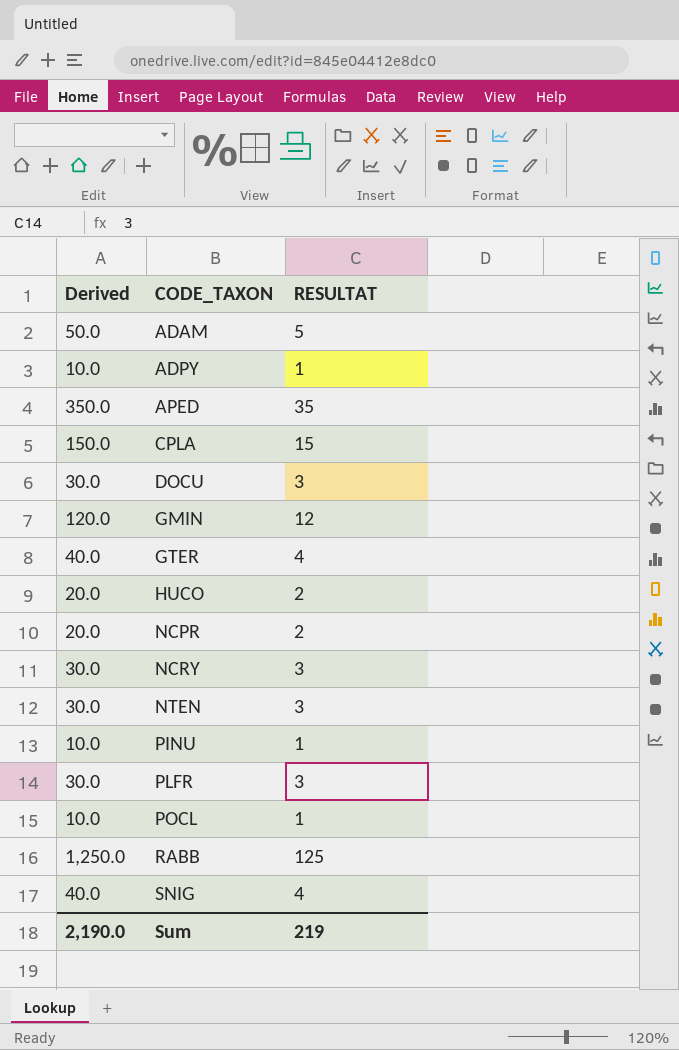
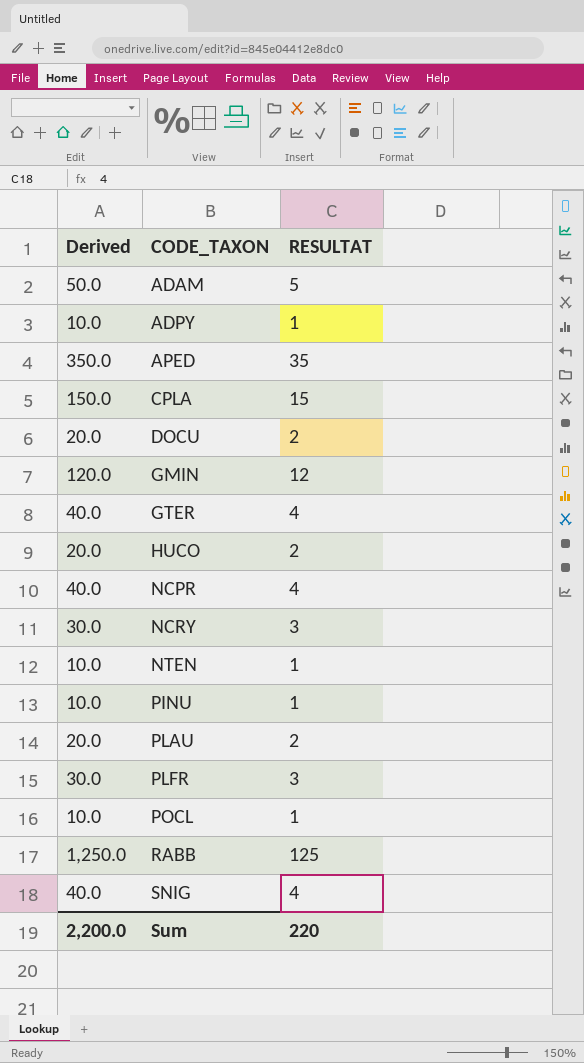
DOCU | Derived: 30.0 -> 20.0
DOCU | RESULTAT: 3 -> 2
NCPR | Derived: 20.0 -> 40.0
NCPR | RESULTAT: 2 -> 4
NTEN | Derived: 30.0 -> 10.0
NTEN | RESULTAT: 3 -> 1
row PLAU: none -> 20.0 | 2
Sum | Derived: 2,190.0 -> 2,200.0
Sum | RESULTAT: 219 -> 220

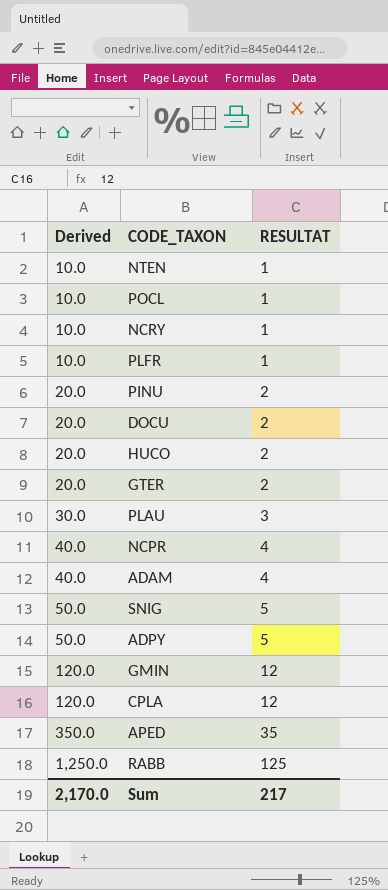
row order: CODE_TAXON ascending -> Derived ascending
NCRY | Derived: 30.0 -> 10.0
NCRY | RESULTAT: 3 -> 1
PLFR | Derived: 30.0 -> 10.0
PLFR | RESULTAT: 3 -> 1
PINU | Derived: 10.0 -> 20.0
PINU | RESULTAT: 1 -> 2
GTER | Derived: 40.0 -> 20.0
GTER | RESULTAT: 4 -> 2
PLAU | Derived: 20.0 -> 30.0
PLAU | RESULTAT: 2 -> 3
ADAM | Derived: 50.0 -> 40.0
ADAM | RESULTAT: 5 -> 4
SNIG | Derived: 40.0 -> 50.0
SNIG | RESULTAT: 4 -> 5
ADPY | Derived: 10.0 -> 50.0
ADPY | RESULTAT: 1 -> 5
CPLA | Derived: 150.0 -> 120.0
CPLA | RESULTAT: 15 -> 12
Sum | Derived: 2,200.0 -> 2,170.0
Sum | RESULTAT: 220 -> 217

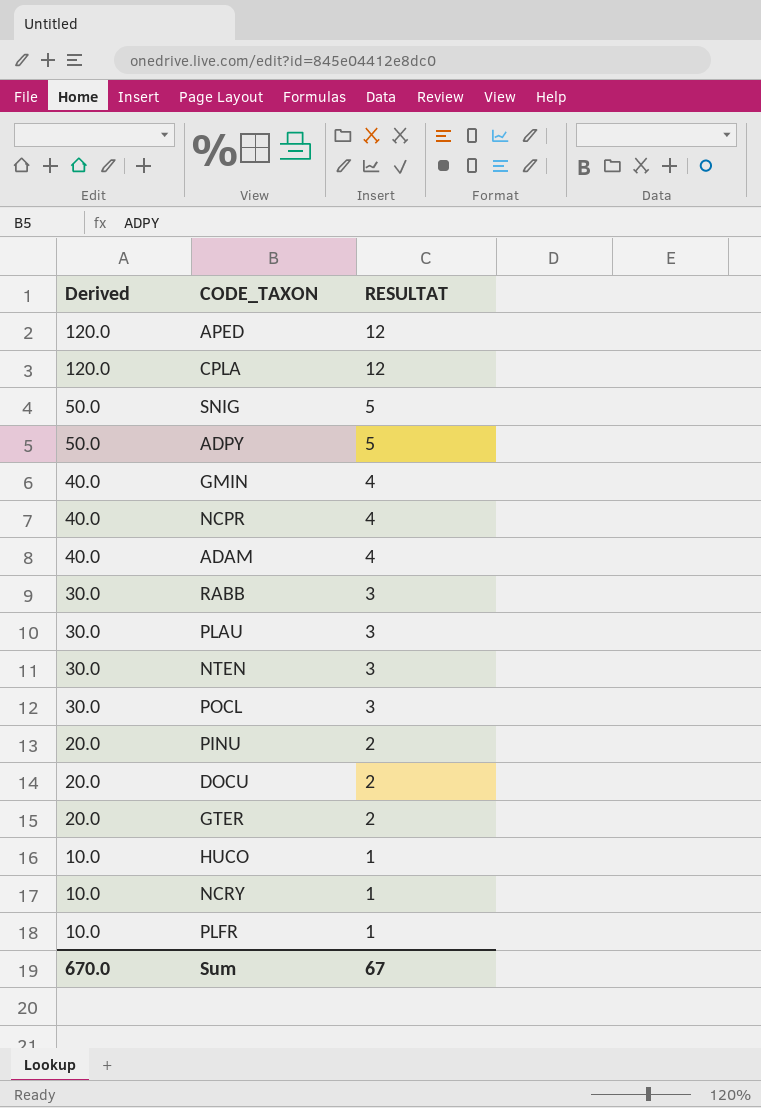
row order: Derived ascending -> Derived descending
APED | Derived: 350.0 -> 120.0
APED | RESULTAT: 35 -> 12
GMIN | Derived: 120.0 -> 40.0
GMIN | RESULTAT: 12 -> 4
RABB | Derived: 1,250.0 -> 30.0
RABB | RESULTAT: 125 -> 3
NTEN | Derived: 10.0 -> 30.0
NTEN | RESULTAT: 1 -> 3
POCL | Derived: 10.0 -> 30.0
POCL | RESULTAT: 1 -> 3
HUCO | Derived: 20.0 -> 10.0
HUCO | RESULTAT: 2 -> 1
Sum | Derived: 2,170.0 -> 670.0
Sum | RESULTAT: 217 -> 67

